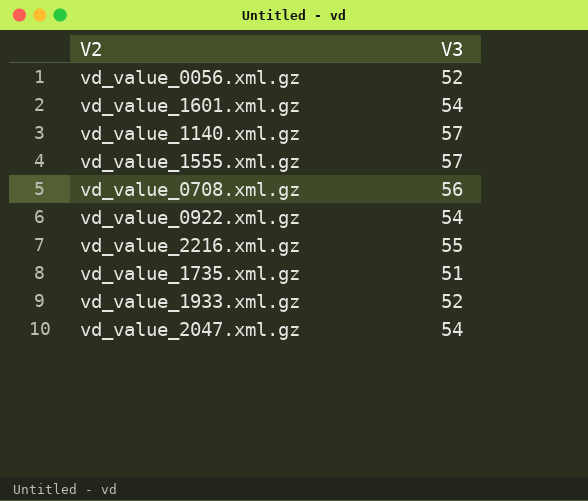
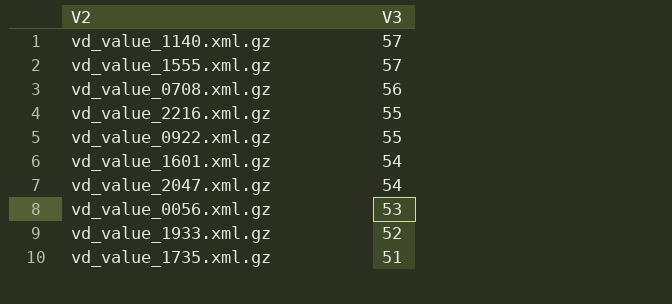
row order: none -> V3 descending
vd_value_0922.xml.gz | V3: 54 -> 55
vd_value_0056.xml.gz | V3: 52 -> 53

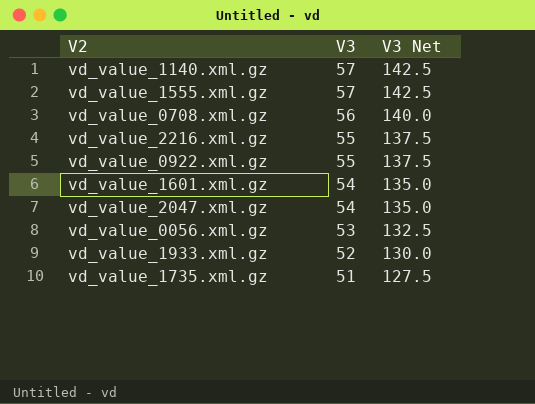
column V3 Net | formula: none -> [V3] * 2.5

